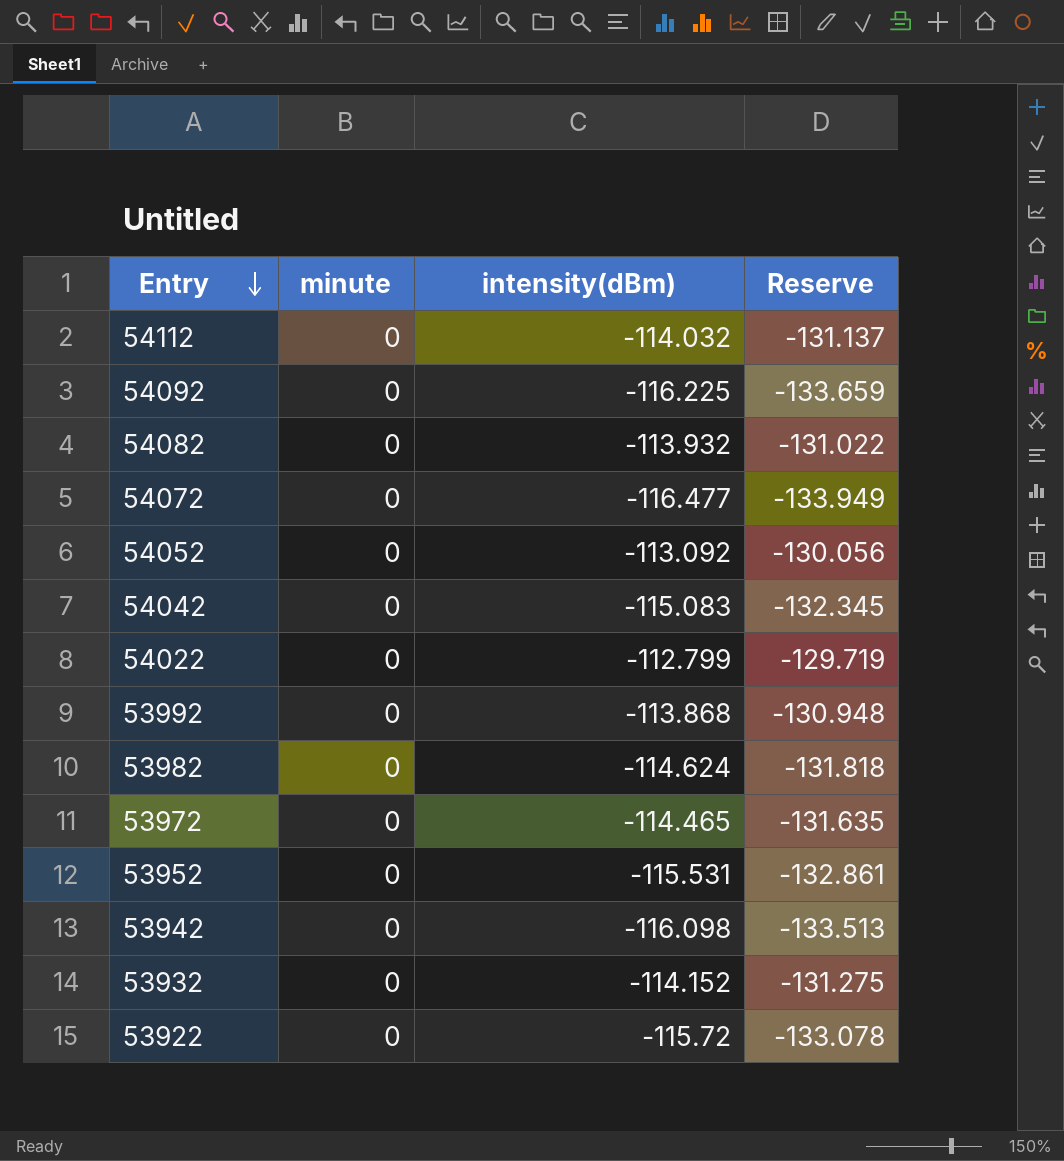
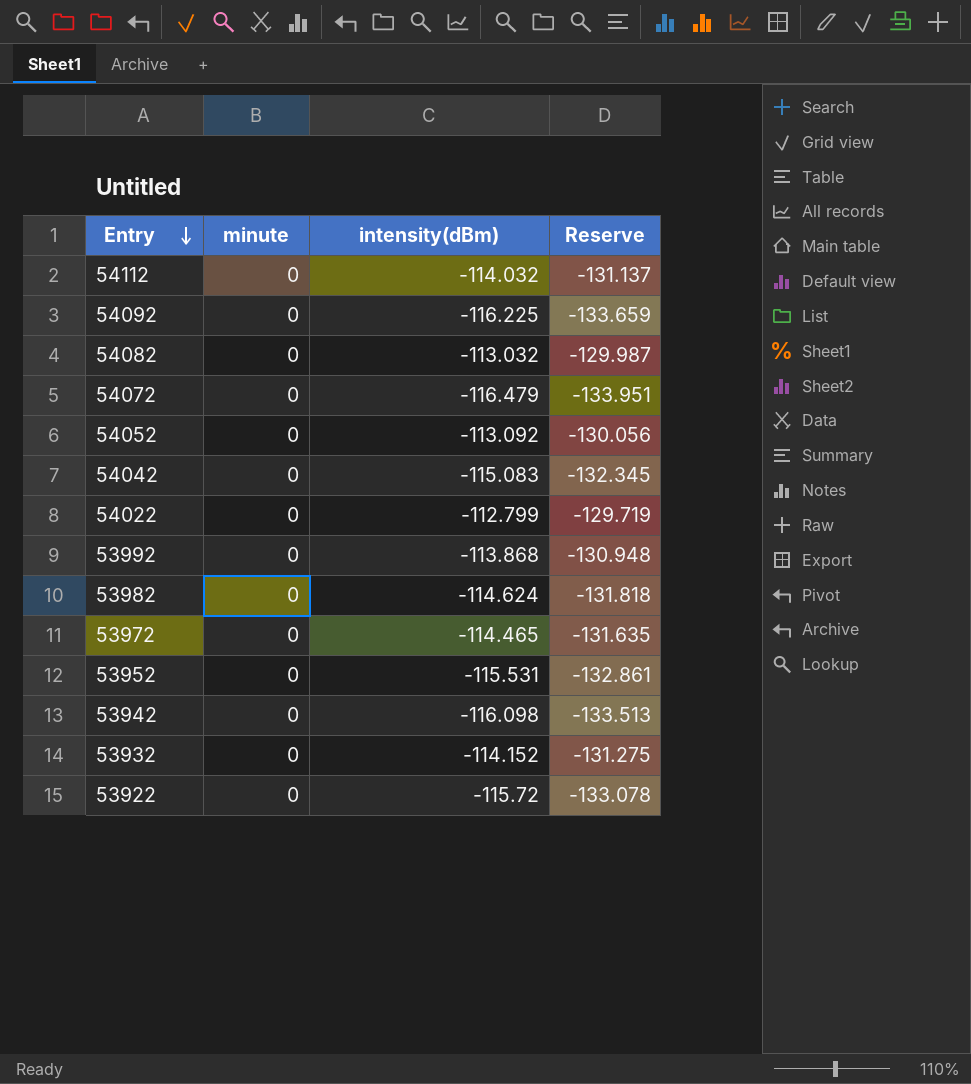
54082 | intensity(dBm): -113.932 -> -113.032
54082 | Reserve: -131.022 -> -129.987
54072 | intensity(dBm): -116.477 -> -116.479
54072 | Reserve: -133.949 -> -133.951

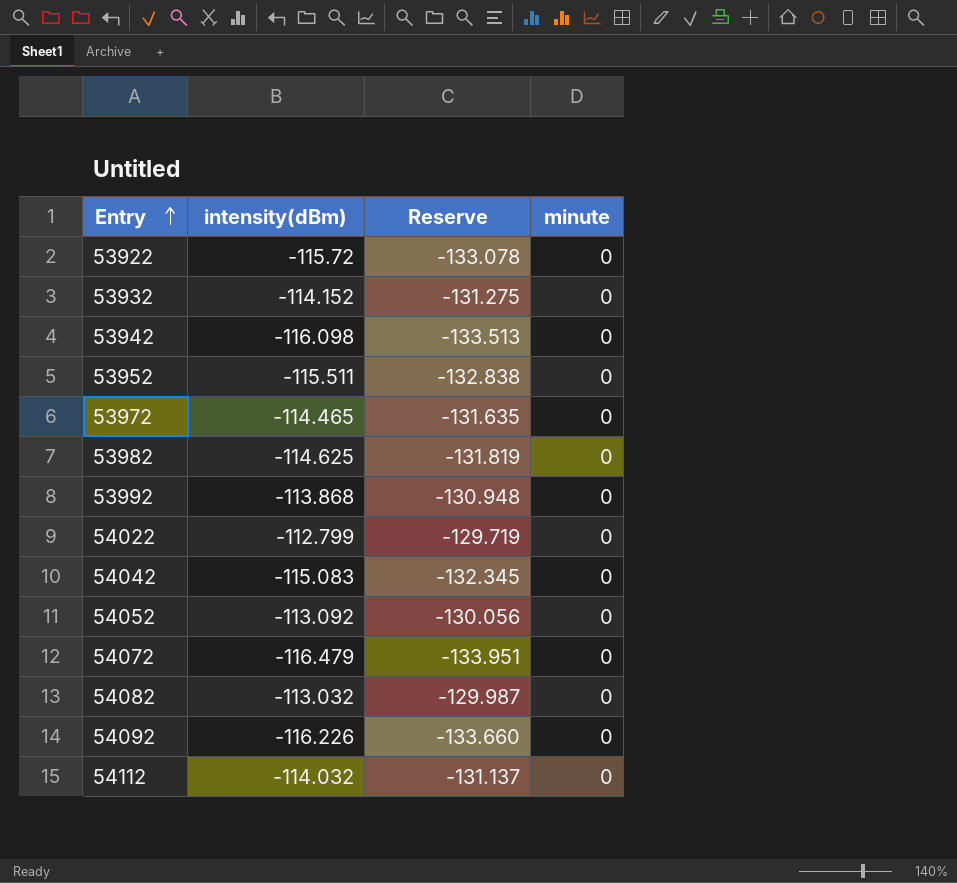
row order: Entry descending -> Entry ascending
column minute | position: 2 -> 4
53952 | intensity(dBm): -115.531 -> -115.511
53952 | Reserve: -132.861 -> -132.838
53982 | intensity(dBm): -114.624 -> -114.625
53982 | Reserve: -131.818 -> -131.819
54092 | intensity(dBm): -116.225 -> -116.226
54092 | Reserve: -133.659 -> -133.660

